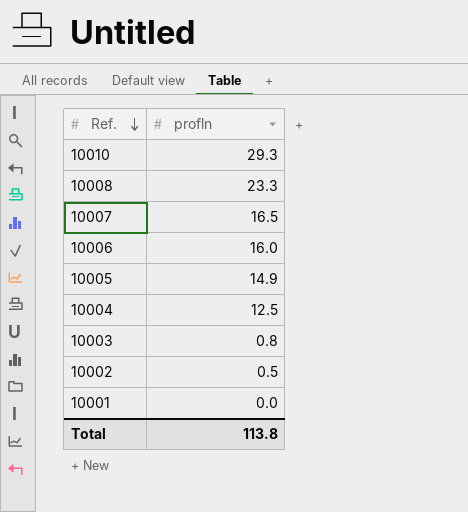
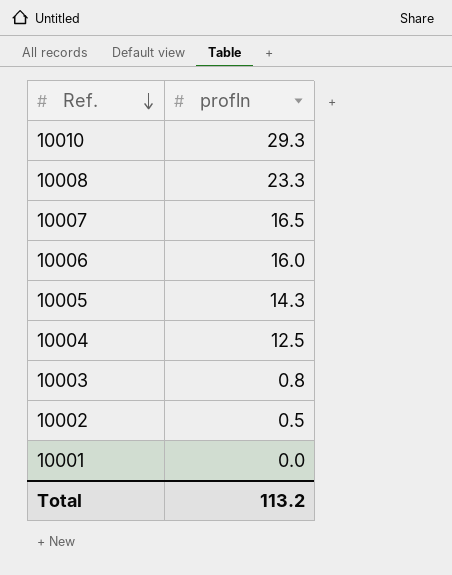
10005 | profln: 14.9 -> 14.3
Total | profln: 113.8 -> 113.2

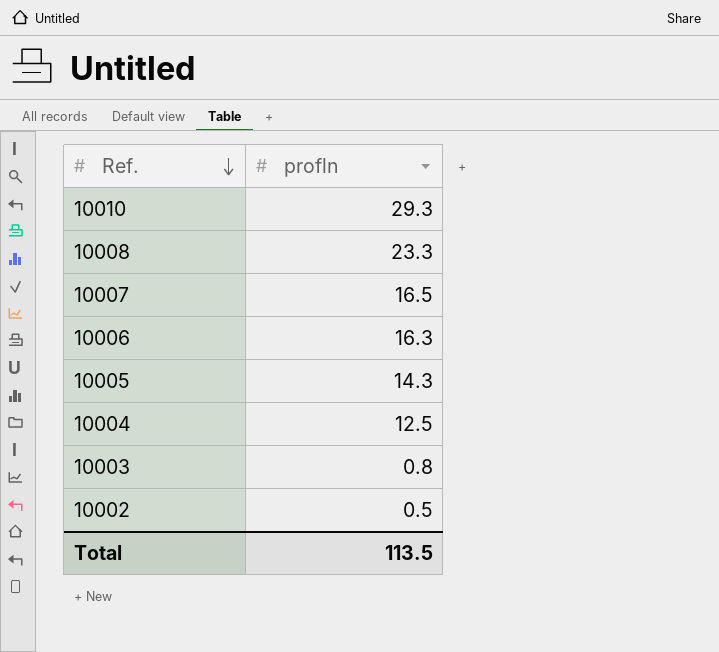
row 10001: 0.0 -> none
10006 | profln: 16.0 -> 16.3
Total | profln: 113.2 -> 113.5

